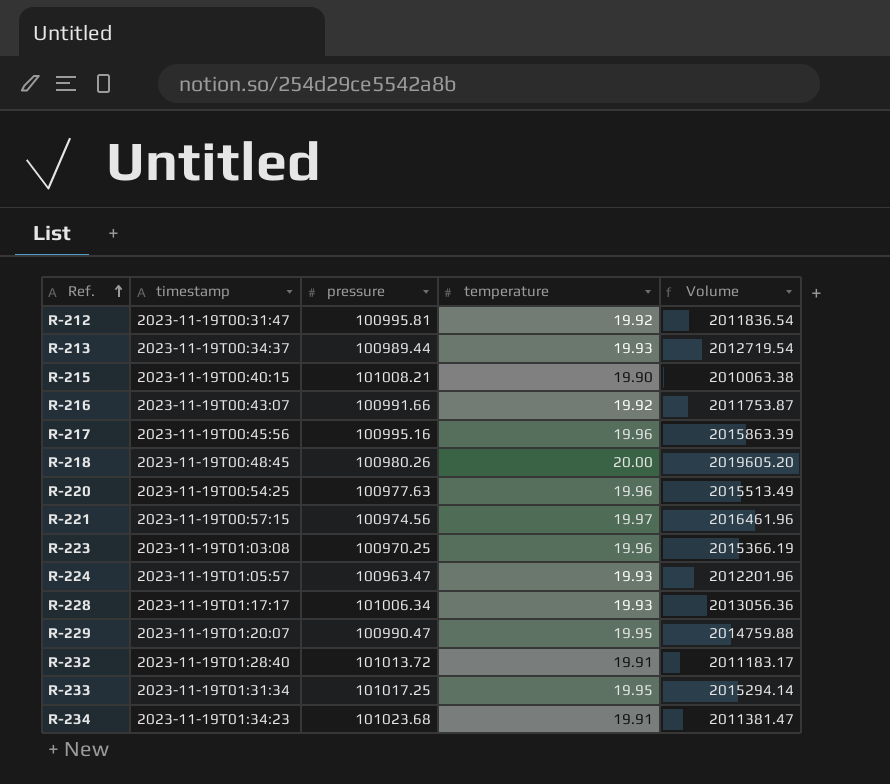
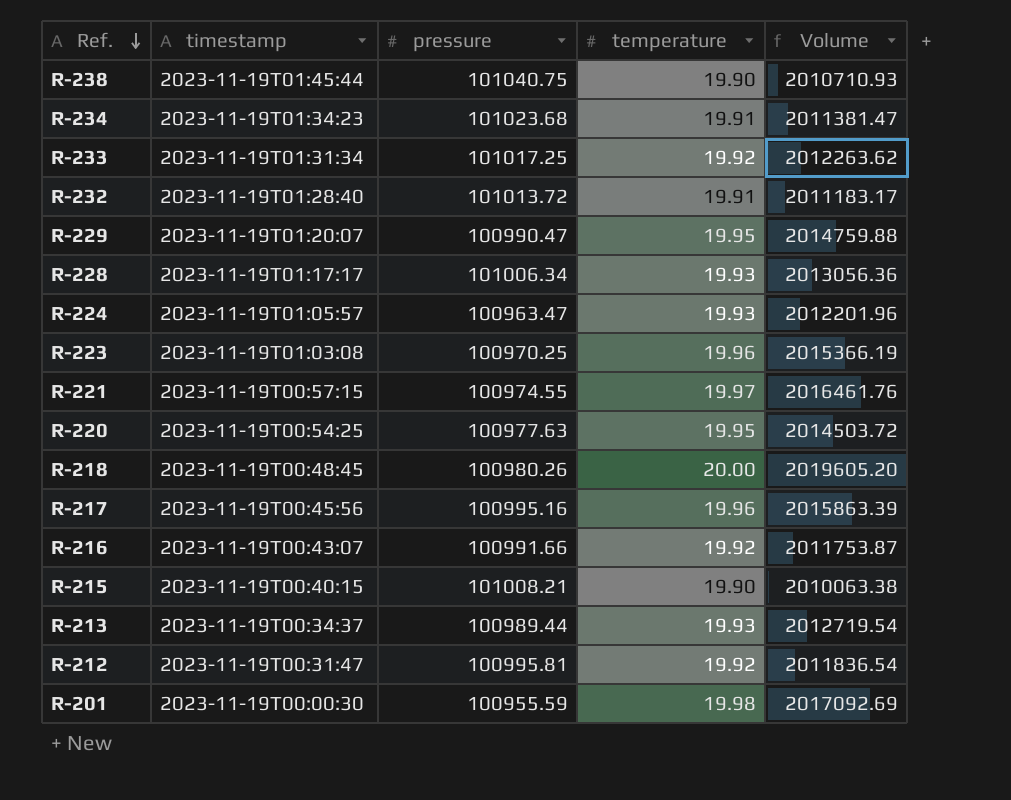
row order: Ref. ascending -> Ref. descending
row R-238: none -> 2023-11-19T01:45:44 | 101040.75 | 19.90 | 2010710.93
R-233 | temperature: 19.95 -> 19.92
R-233 | Volume: 2015294.14 -> 2012263.62
R-221 | pressure: 100974.56 -> 100974.55
R-221 | Volume: 2016461.96 -> 2016461.76
R-220 | temperature: 19.96 -> 19.95
R-220 | Volume: 2015513.49 -> 2014503.72
row R-201: none -> 2023-11-19T00:00:30 | 100955.59 | 19.98 | 2017092.69

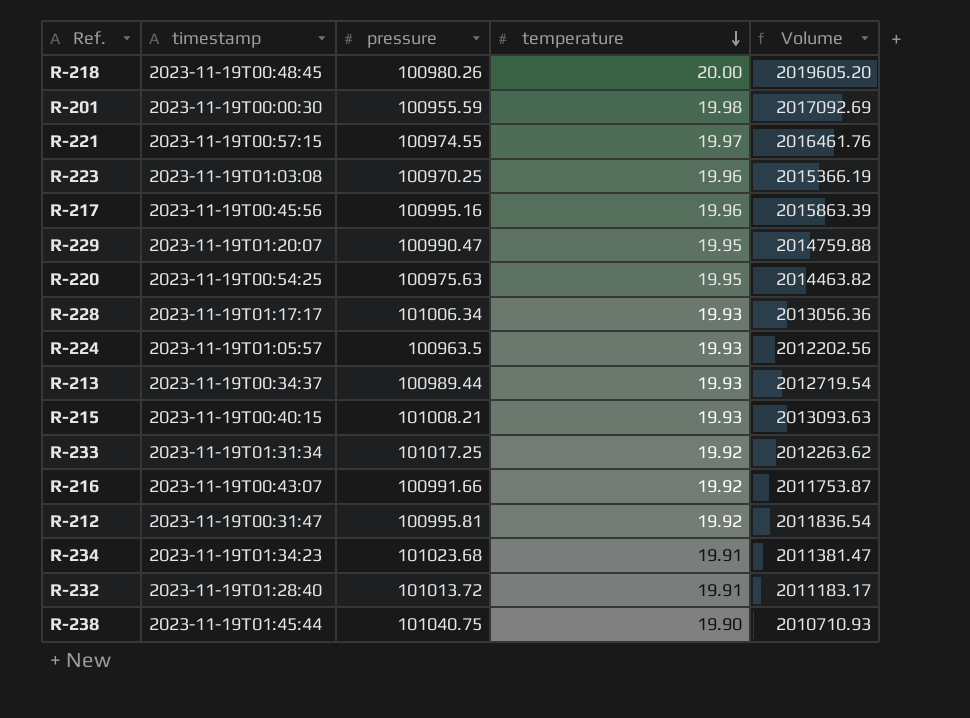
row order: Ref. descending -> temperature descending
R-220 | pressure: 100977.63 -> 100975.63
R-220 | Volume: 2014503.72 -> 2014463.82
R-224 | pressure: 100963.47 -> 100963.5
R-224 | Volume: 2012201.96 -> 2012202.56
R-215 | temperature: 19.90 -> 19.93
R-215 | Volume: 2010063.38 -> 2013093.63

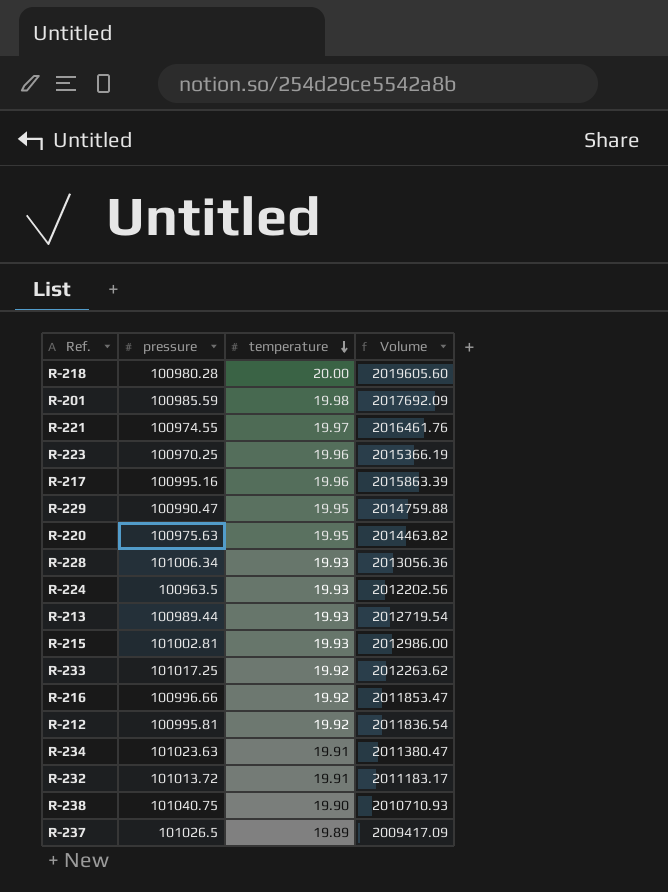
column timestamp | position: 2 -> none
R-218 | pressure: 100980.26 -> 100980.28
R-218 | Volume: 2019605.20 -> 2019605.60
R-201 | pressure: 100955.59 -> 100985.59
R-201 | Volume: 2017092.69 -> 2017692.09
R-215 | pressure: 101008.21 -> 101002.81
R-215 | Volume: 2013093.63 -> 2012986.00
R-216 | pressure: 100991.66 -> 100996.66
R-216 | Volume: 2011753.87 -> 2011853.47
R-234 | pressure: 101023.68 -> 101023.63
R-234 | Volume: 2011381.47 -> 2011380.47
row R-237: none -> 101026.5 | 19.89 | 2009417.09

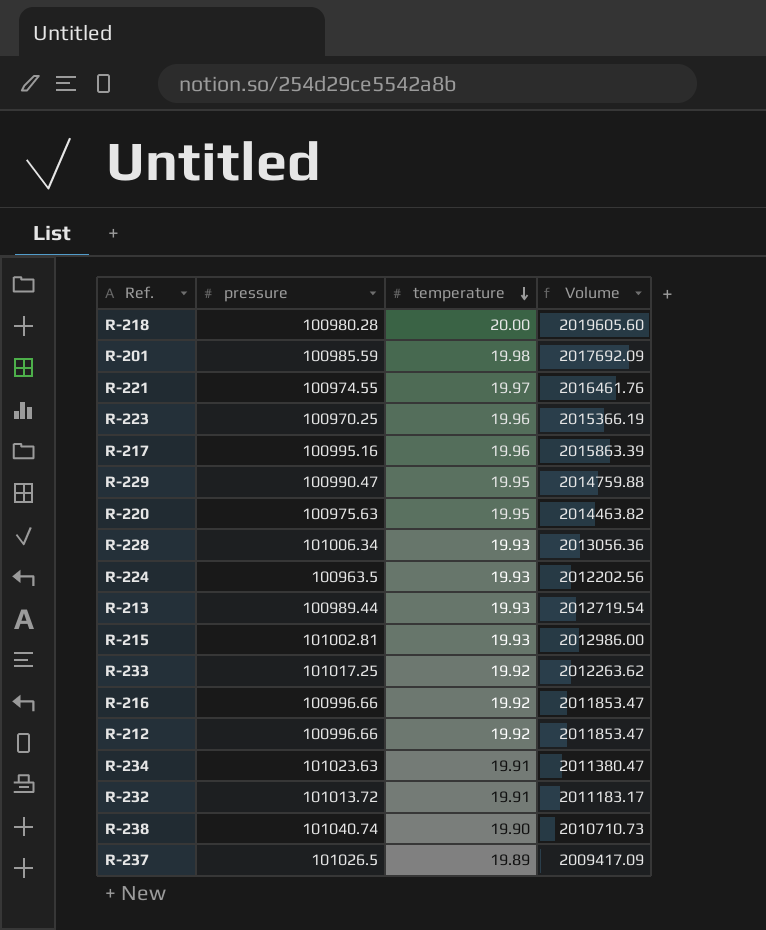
R-212 | pressure: 100995.81 -> 100996.66
R-212 | Volume: 2011836.54 -> 2011853.47
R-238 | pressure: 101040.75 -> 101040.74
R-238 | Volume: 2010710.93 -> 2010710.73

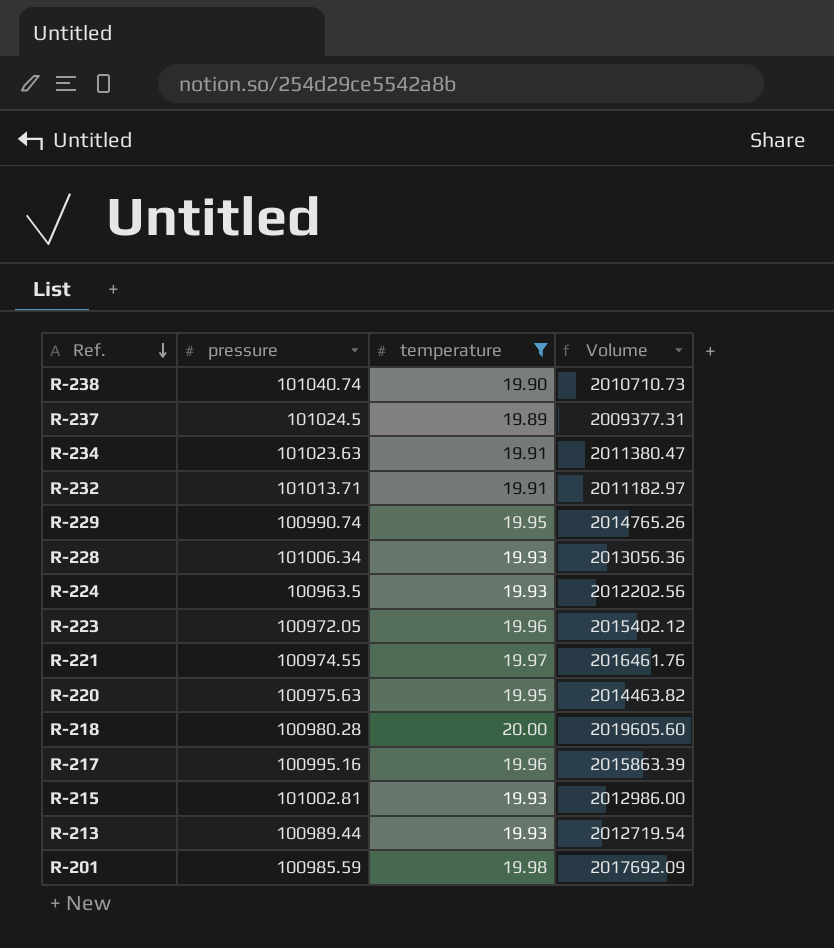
filter: none -> temperature != 19.92
row order: temperature descending -> Ref. descending
R-237 | pressure: 101026.5 -> 101024.5
R-237 | Volume: 2009417.09 -> 2009377.31
R-232 | pressure: 101013.72 -> 101013.71
R-232 | Volume: 2011183.17 -> 2011182.97
R-229 | pressure: 100990.47 -> 100990.74
R-229 | Volume: 2014759.88 -> 2014765.26
R-223 | pressure: 100970.25 -> 100972.05
R-223 | Volume: 2015366.19 -> 2015402.12

